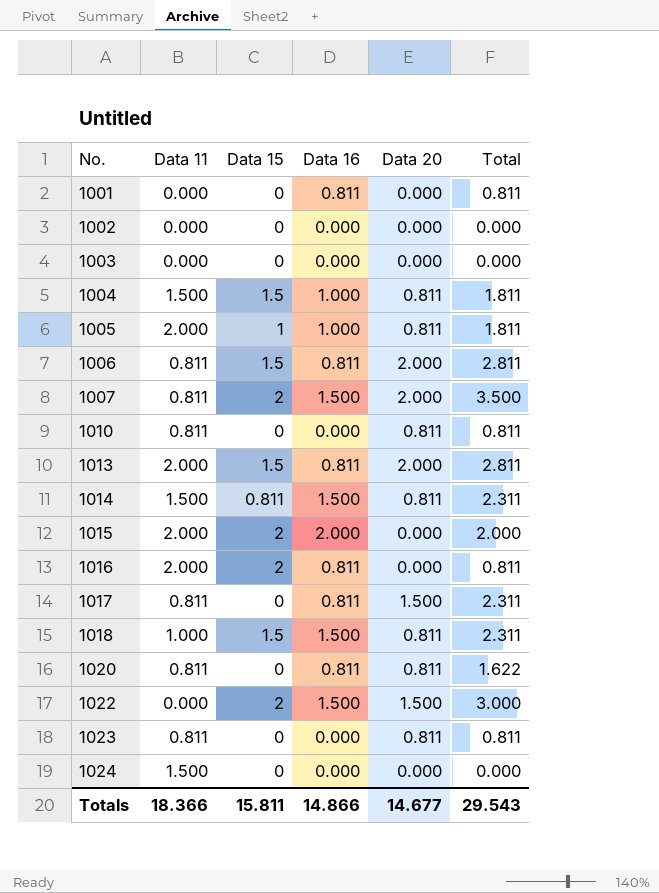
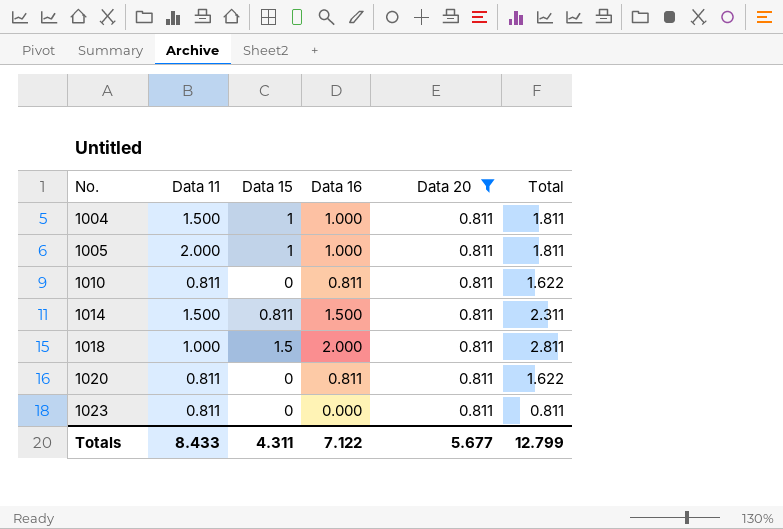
filter: none -> Data 20 = 0.811
1004 | Data 15: 1.5 -> 1
1010 | Data 16: 0.000 -> 0.811
1010 | Total: 0.811 -> 1.622
1018 | Data 16: 1.500 -> 2.000
1018 | Total: 2.311 -> 2.811
Totals | Data 11: 18.366 -> 8.433
Totals | Data 15: 15.811 -> 4.311
Totals | Data 16: 14.866 -> 7.122
Totals | Data 20: 14.677 -> 5.677
Totals | Total: 29.543 -> 12.799

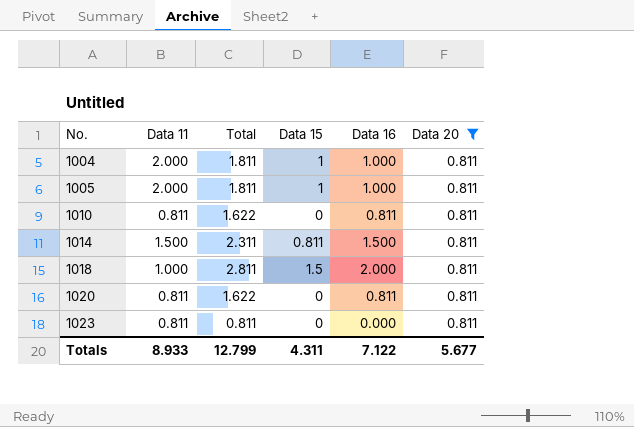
column Total | position: 6 -> 3
1004 | Data 11: 1.500 -> 2.000
Totals | Data 11: 8.433 -> 8.933

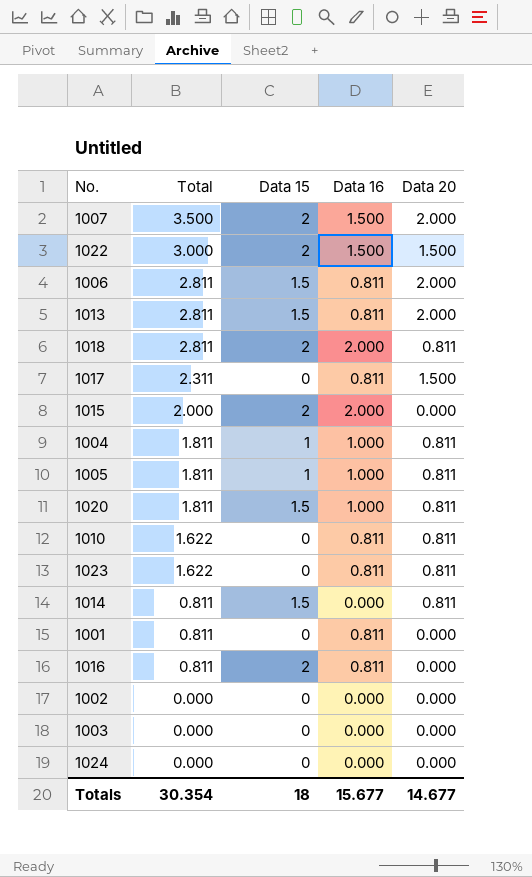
filter: Data 20 = 0.811 -> none
row order: No. ascending -> Total descending
column Data 11 | position: 2 -> none
1018 | Data 15: 1.5 -> 2
1020 | Total: 1.622 -> 1.811
1020 | Data 15: 0 -> 1.5
1020 | Data 16: 0.811 -> 1.000
1023 | Total: 0.811 -> 1.622
1023 | Data 16: 0.000 -> 0.811
1014 | Total: 2.311 -> 0.811
1014 | Data 15: 0.811 -> 1.5
1014 | Data 16: 1.500 -> 0.000
Totals | Total: 12.799 -> 30.354
Totals | Data 15: 4.311 -> 18
Totals | Data 16: 7.122 -> 15.677
Totals | Data 20: 5.677 -> 14.677

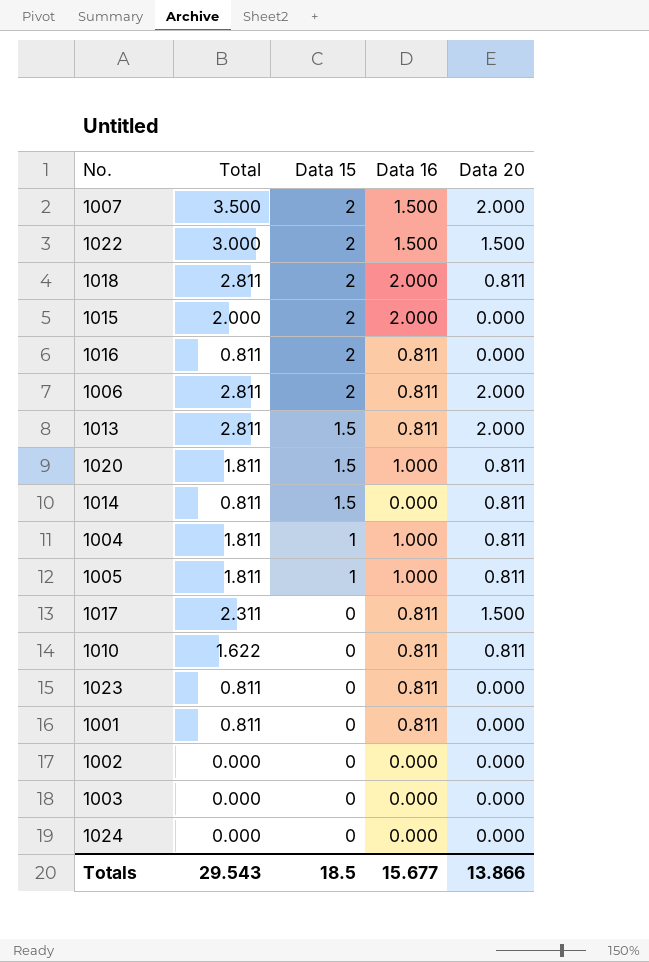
row order: Total descending -> Data 15 descending
1006 | Data 15: 1.5 -> 2
1023 | Total: 1.622 -> 0.811
1023 | Data 20: 0.811 -> 0.000
Totals | Total: 30.354 -> 29.543
Totals | Data 15: 18 -> 18.5
Totals | Data 20: 14.677 -> 13.866

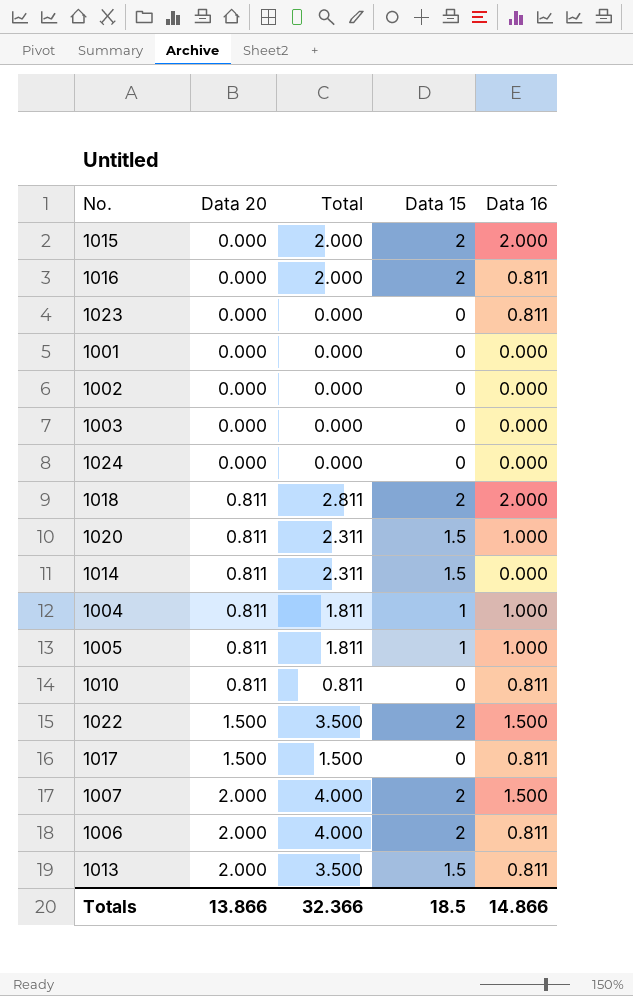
row order: Data 15 descending -> Data 20 ascending
column Data 20 | position: 5 -> 2
column Total | formula: [Data 16] + [Data 20] -> [Data 20] + [Data 15]
1001 | Data 16: 0.811 -> 0.000
Totals | Total: 29.543 -> 32.366
Totals | Data 16: 15.677 -> 14.866

